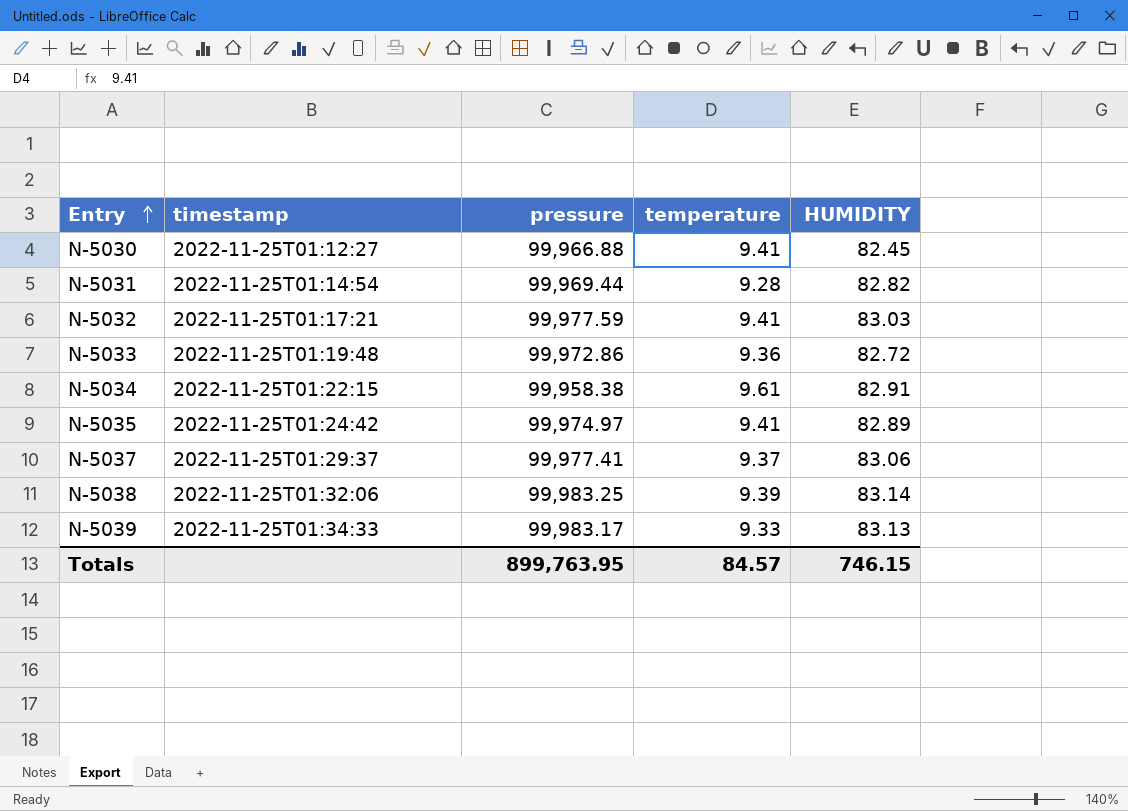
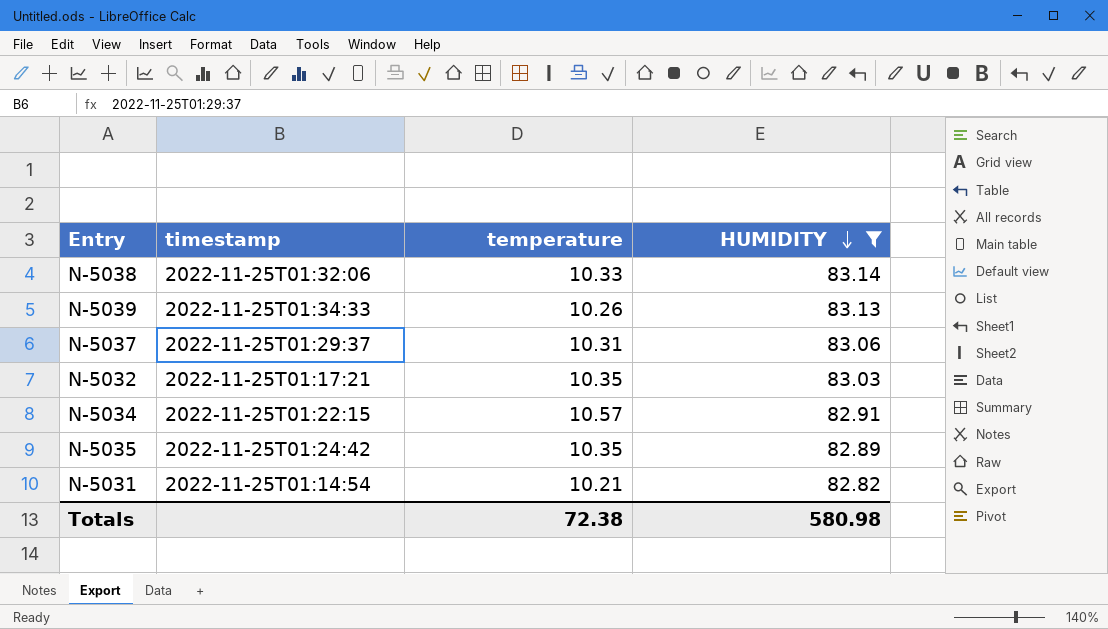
filter: none -> HUMIDITY >= 82.82
row order: Entry ascending -> HUMIDITY descending
column pressure | position: 3 -> none
N-5038 | temperature: 9.39 -> 10.33
N-5039 | temperature: 9.33 -> 10.26
N-5037 | temperature: 9.37 -> 10.31
N-5032 | temperature: 9.41 -> 10.35
N-5034 | temperature: 9.61 -> 10.57
N-5035 | temperature: 9.41 -> 10.35
N-5031 | temperature: 9.28 -> 10.21
Totals | temperature: 84.57 -> 72.38
Totals | HUMIDITY: 746.15 -> 580.98

